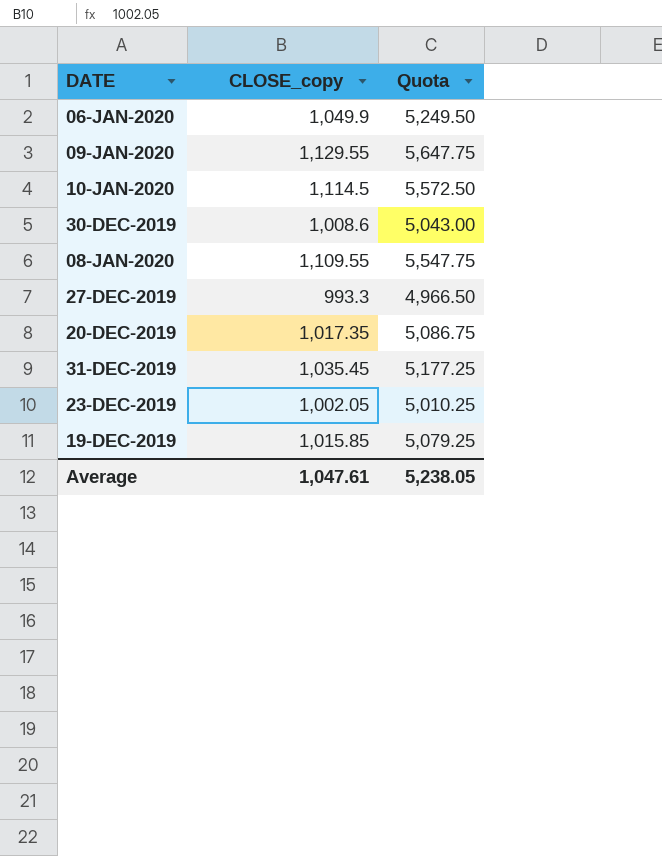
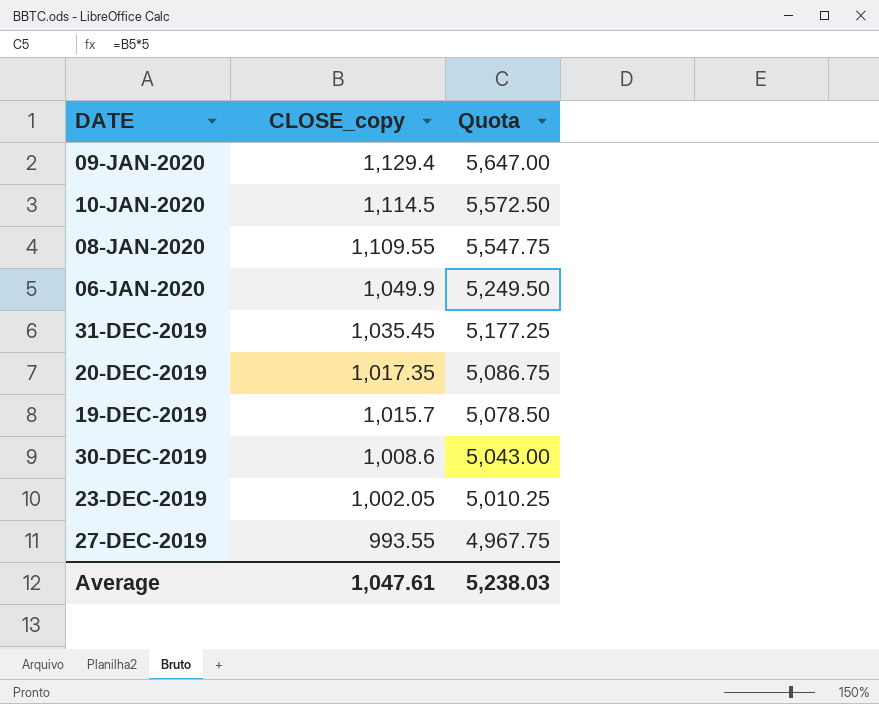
row order: none -> CLOSE_copy descending
09-JAN-2020 | CLOSE_copy: 1,129.55 -> 1,129.4
09-JAN-2020 | Quota: 5,647.75 -> 5,647.00
19-DEC-2019 | CLOSE_copy: 1,015.85 -> 1,015.7
19-DEC-2019 | Quota: 5,079.25 -> 5,078.50
27-DEC-2019 | CLOSE_copy: 993.3 -> 993.55
27-DEC-2019 | Quota: 4,966.50 -> 4,967.75
Average | Quota: 5,238.05 -> 5,238.03

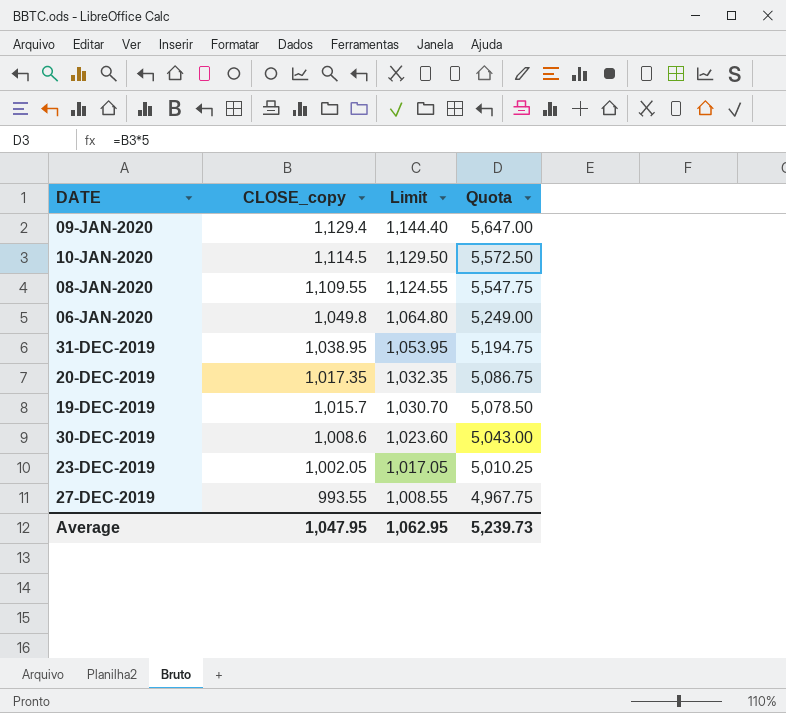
column Limit | formula: none -> [CLOSE_copy] + 15
06-JAN-2020 | CLOSE_copy: 1,049.9 -> 1,049.8
06-JAN-2020 | Quota: 5,249.50 -> 5,249.00
31-DEC-2019 | CLOSE_copy: 1,035.45 -> 1,038.95
31-DEC-2019 | Quota: 5,177.25 -> 5,194.75
Average | CLOSE_copy: 1,047.61 -> 1,047.95
Average | Quota: 5,238.03 -> 5,239.73

